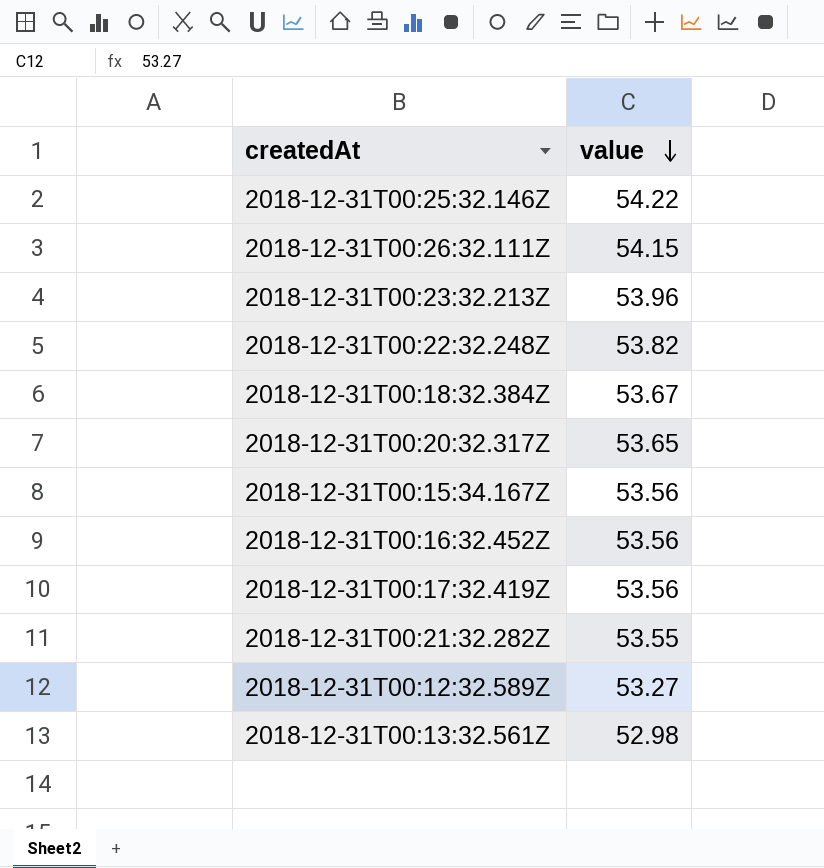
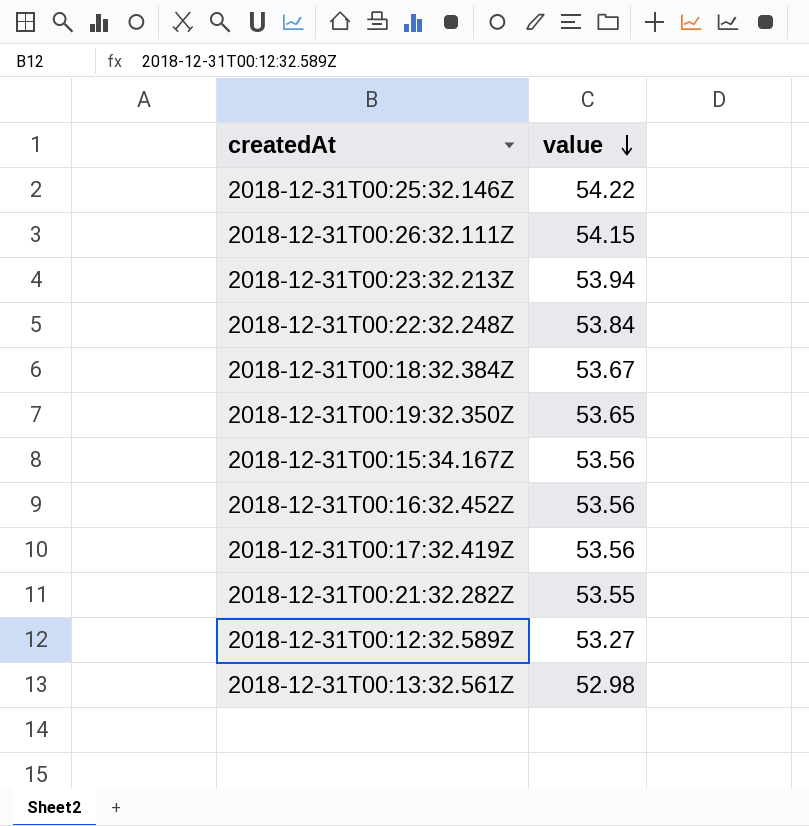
row 2018-12-31T00:20:32.317Z: 53.65 -> none
2018-12-31T00:23:32.213Z | value: 53.96 -> 53.94
2018-12-31T00:22:32.248Z | value: 53.82 -> 53.84
row 2018-12-31T00:19:32.350Z: none -> 53.65

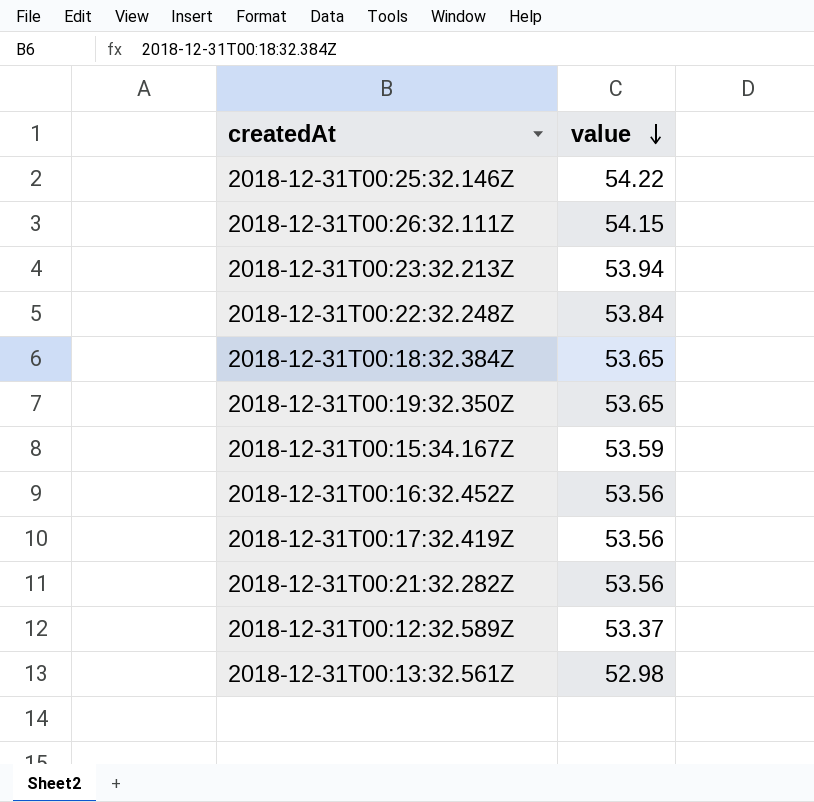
2018-12-31T00:18:32.384Z | value: 53.67 -> 53.65
2018-12-31T00:15:34.167Z | value: 53.56 -> 53.59
2018-12-31T00:21:32.282Z | value: 53.55 -> 53.56
2018-12-31T00:12:32.589Z | value: 53.27 -> 53.37

